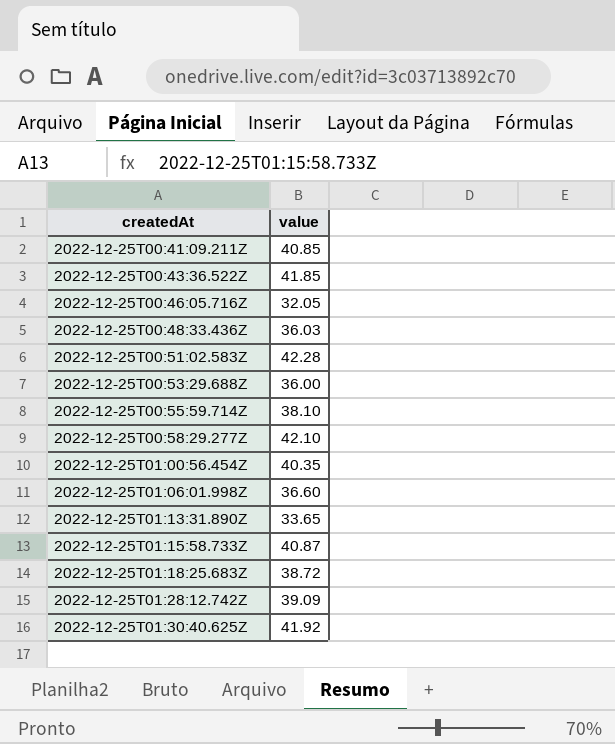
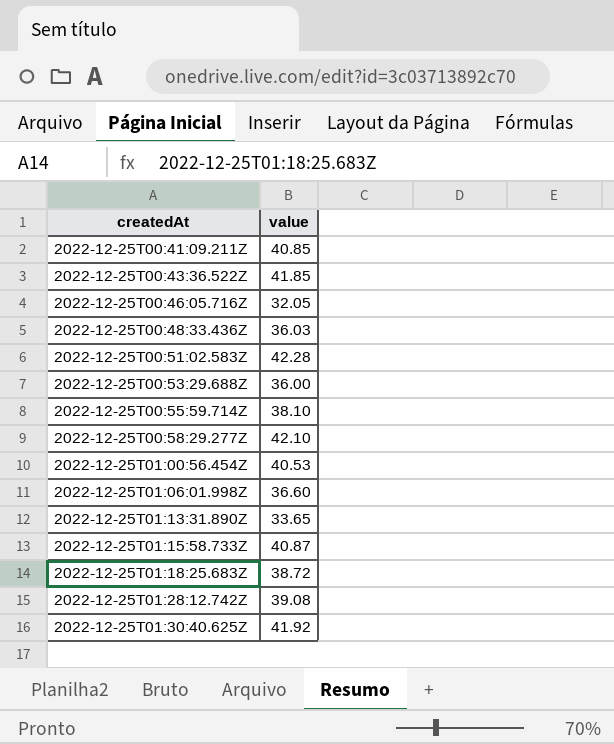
2022-12-25T01:00:56.454Z | value: 40.35 -> 40.53
2022-12-25T01:28:12.742Z | value: 39.09 -> 39.08

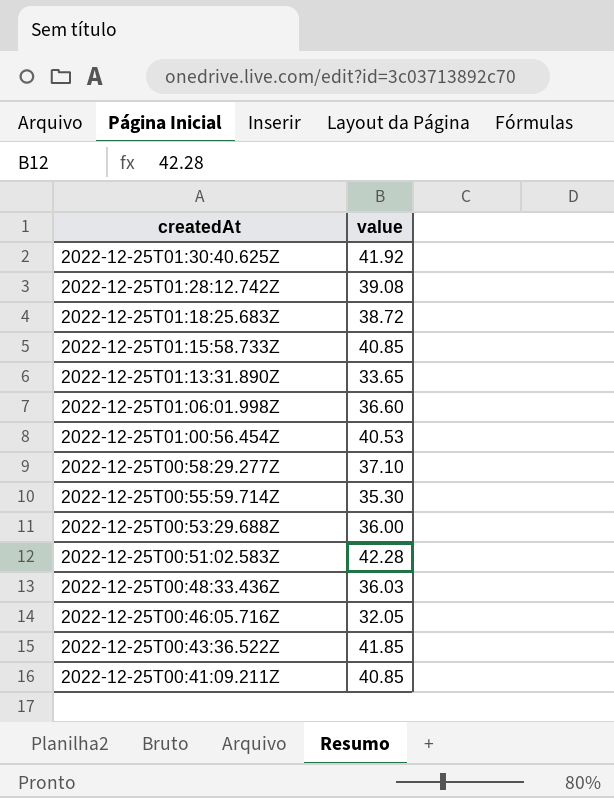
row order: createdAt ascending -> createdAt descending
2022-12-25T01:15:58.733Z | value: 40.87 -> 40.85
2022-12-25T00:58:29.277Z | value: 42.10 -> 37.10
2022-12-25T00:55:59.714Z | value: 38.10 -> 35.30

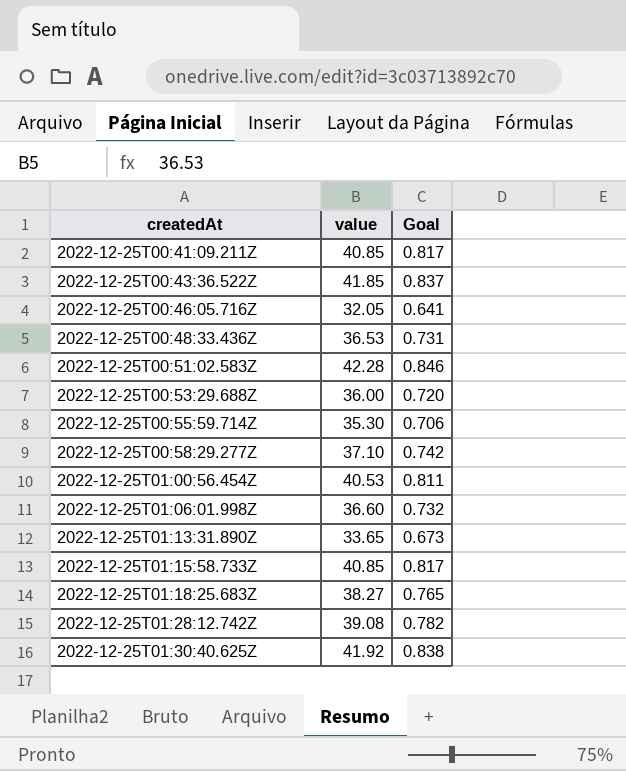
row order: createdAt descending -> createdAt ascending
column Goal | formula: none -> [value] * 0.02
2022-12-25T00:48:33.436Z | value: 36.03 -> 36.53
2022-12-25T01:18:25.683Z | value: 38.72 -> 38.27

